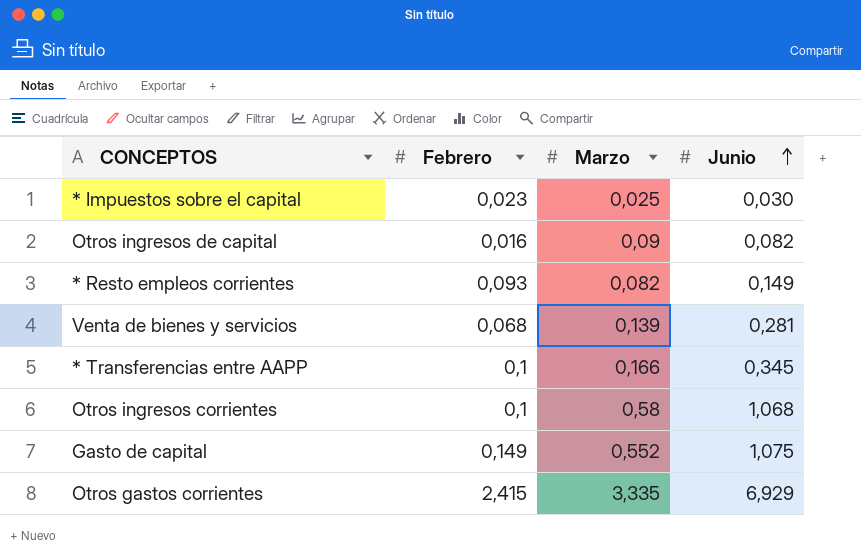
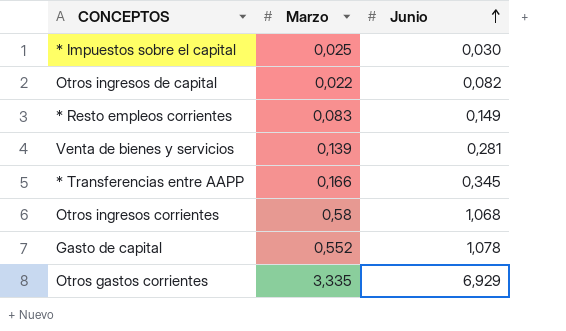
column Febrero | position: 2 -> none
Otros ingresos de capital | Marzo: 0,09 -> 0,022
* Resto empleos corrientes | Marzo: 0,082 -> 0,083
Gasto de capital | Junio: 1,075 -> 1,078

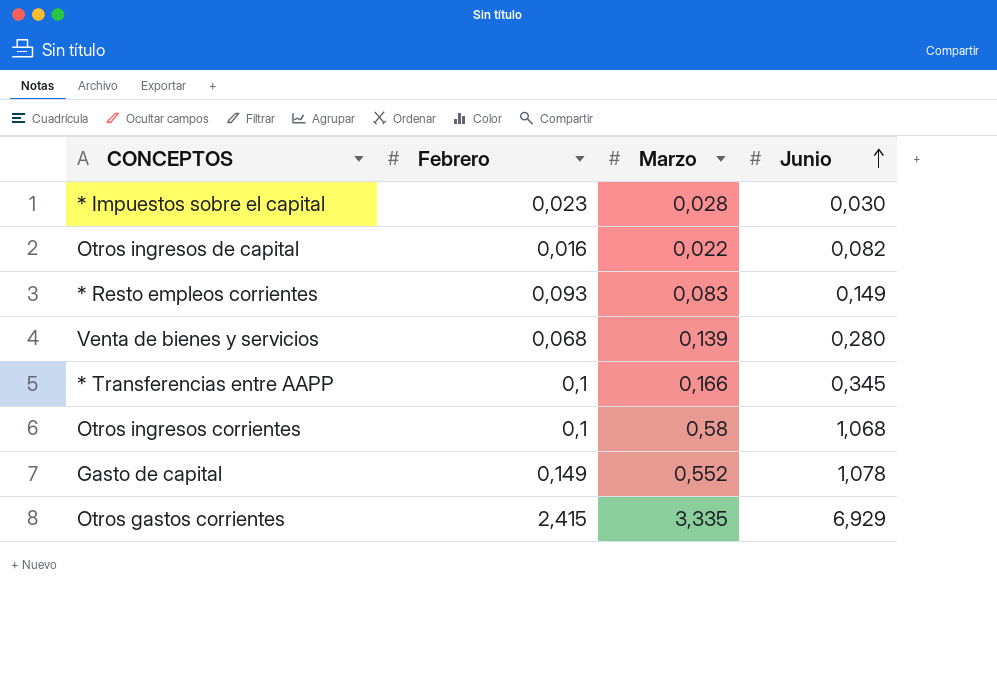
column Febrero | position: none -> 2
* Impuestos sobre el capital | Marzo: 0,025 -> 0,028
Venta de bienes y servicios | Junio: 0,281 -> 0,280

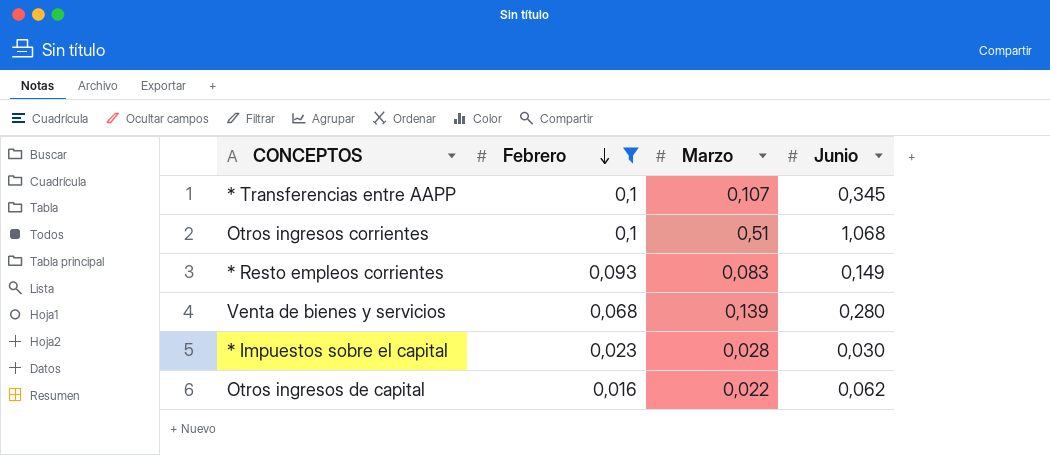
filter: none -> Febrero <= 0,1
row order: Junio ascending -> Febrero descending
* Transferencias entre AAPP | Marzo: 0,166 -> 0,107
Otros ingresos corrientes | Marzo: 0,58 -> 0,51
Otros ingresos de capital | Junio: 0,082 -> 0,062

